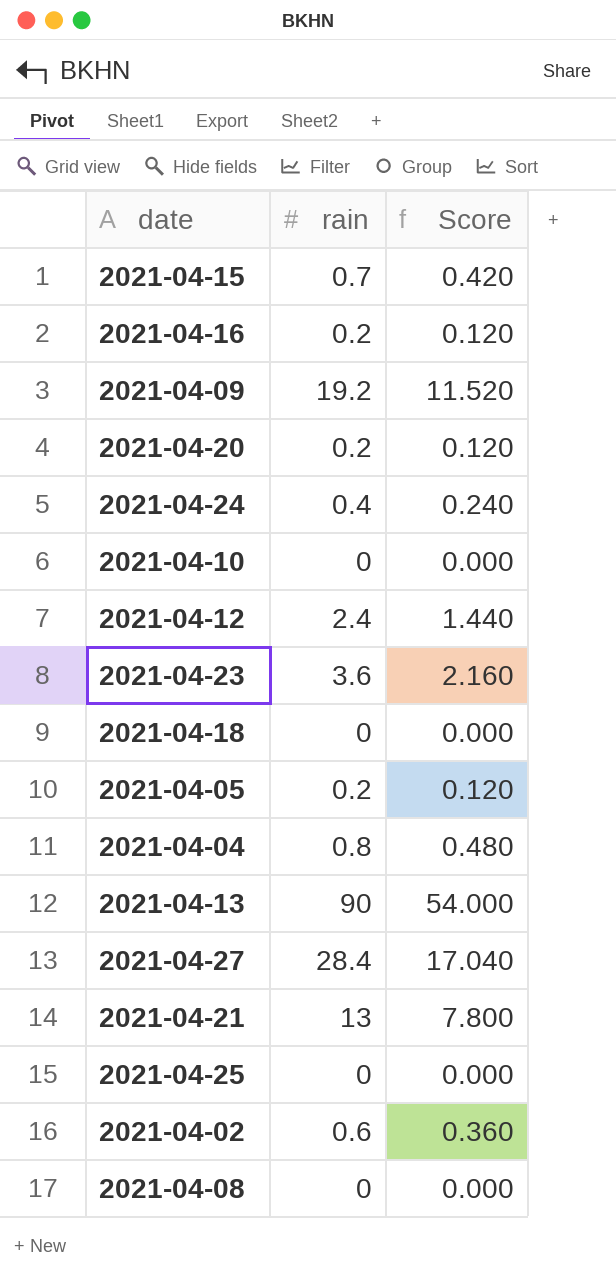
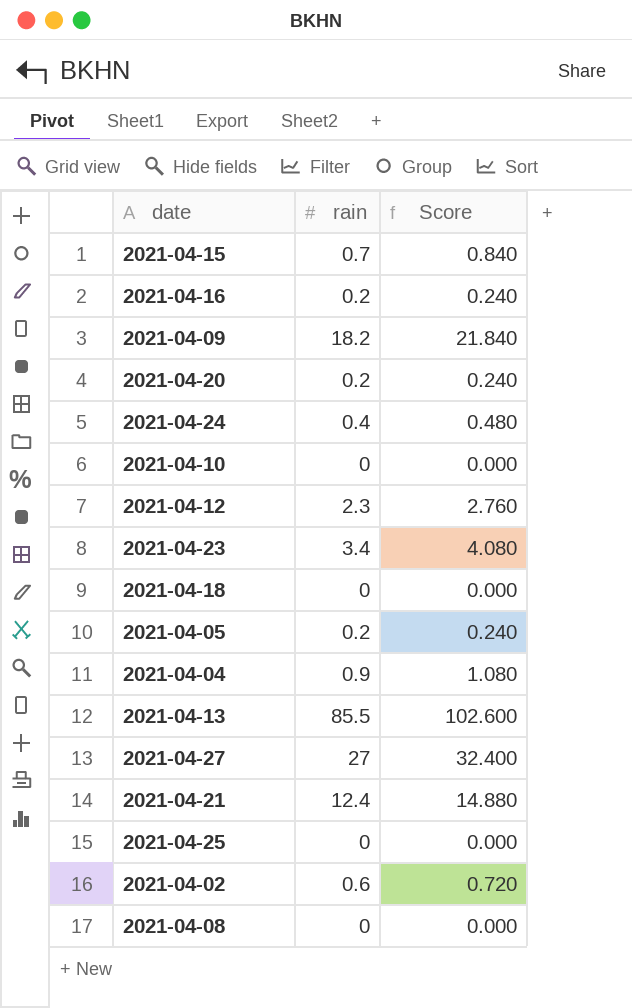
column Score | formula: [rain] * 0.6 -> [rain] * 1.2
2021-04-09 | rain: 19.2 -> 18.2
2021-04-12 | rain: 2.4 -> 2.3
2021-04-23 | rain: 3.6 -> 3.4
2021-04-04 | rain: 0.8 -> 0.9
2021-04-13 | rain: 90 -> 85.5
2021-04-27 | rain: 28.4 -> 27
2021-04-21 | rain: 13 -> 12.4

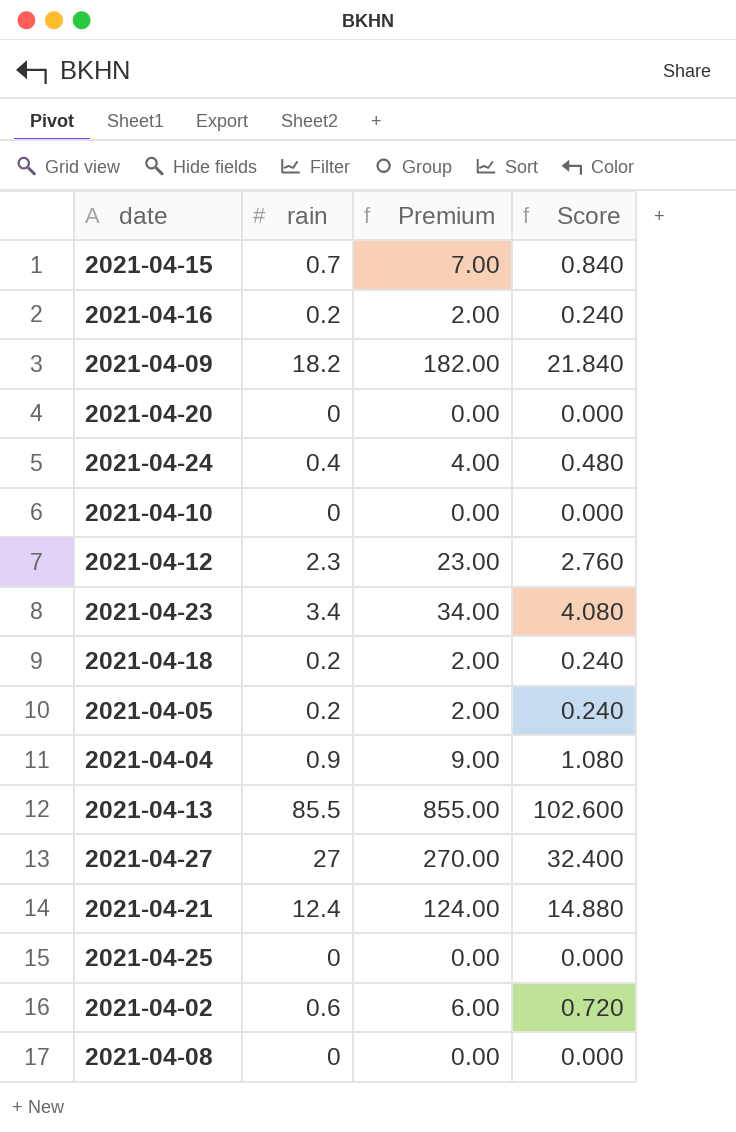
column Premium | formula: none -> [rain] * 10
2021-04-20 | rain: 0.2 -> 0
2021-04-20 | Score: 0.240 -> 0.000
2021-04-18 | rain: 0 -> 0.2
2021-04-18 | Score: 0.000 -> 0.240

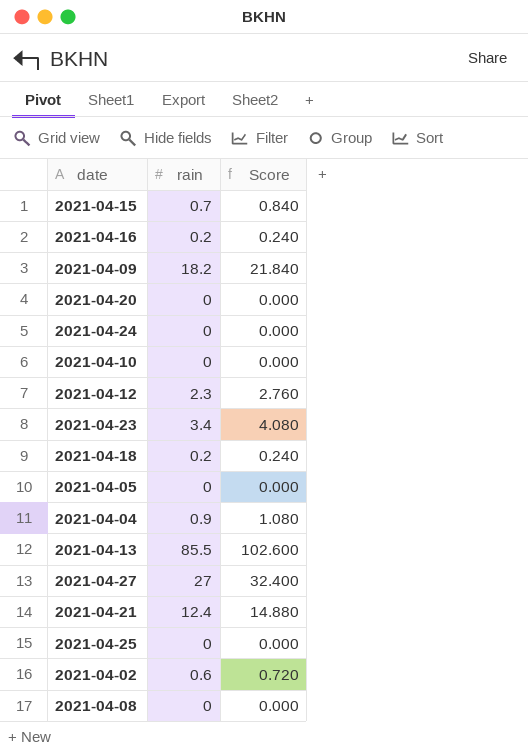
column Premium | formula: [rain] * 10 -> none
2021-04-24 | rain: 0.4 -> 0
2021-04-24 | Score: 0.480 -> 0.000
2021-04-05 | rain: 0.2 -> 0
2021-04-05 | Score: 0.240 -> 0.000

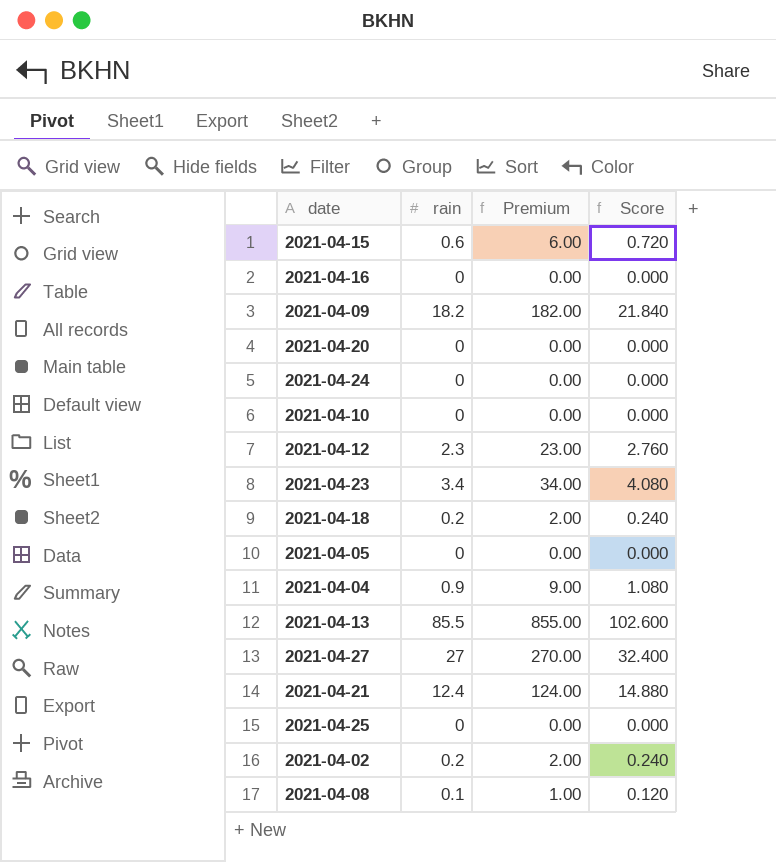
column Premium | formula: none -> [rain] * 10
2021-04-15 | rain: 0.7 -> 0.6
2021-04-15 | Score: 0.840 -> 0.720
2021-04-16 | rain: 0.2 -> 0
2021-04-16 | Score: 0.240 -> 0.000
2021-04-02 | rain: 0.6 -> 0.2
2021-04-02 | Score: 0.720 -> 0.240
2021-04-08 | rain: 0 -> 0.1
2021-04-08 | Score: 0.000 -> 0.120

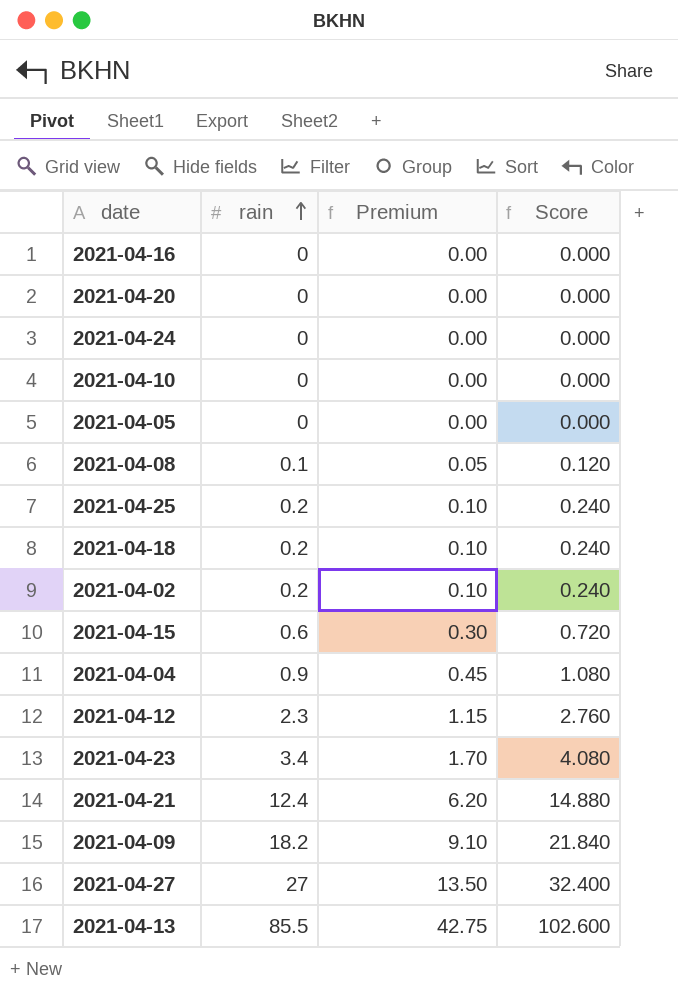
row order: none -> rain ascending
column Premium | formula: [rain] * 10 -> [rain] * 0.5
2021-04-25 | rain: 0 -> 0.2
2021-04-25 | Score: 0.000 -> 0.240

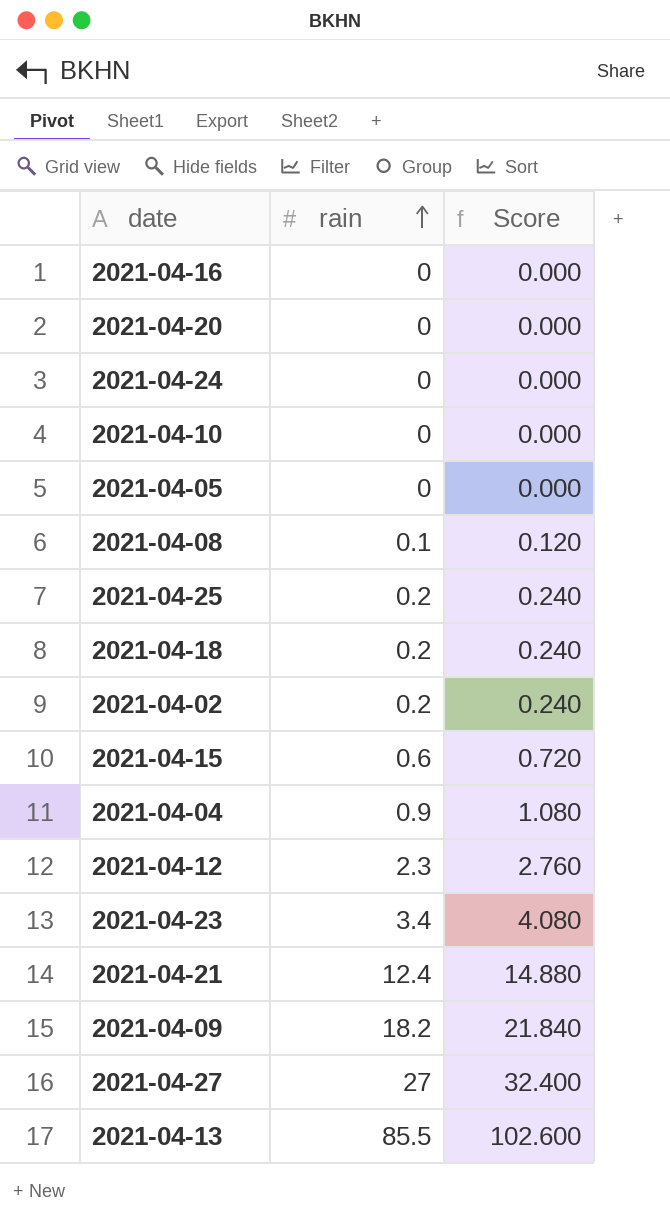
column Premium | formula: [rain] * 0.5 -> none

